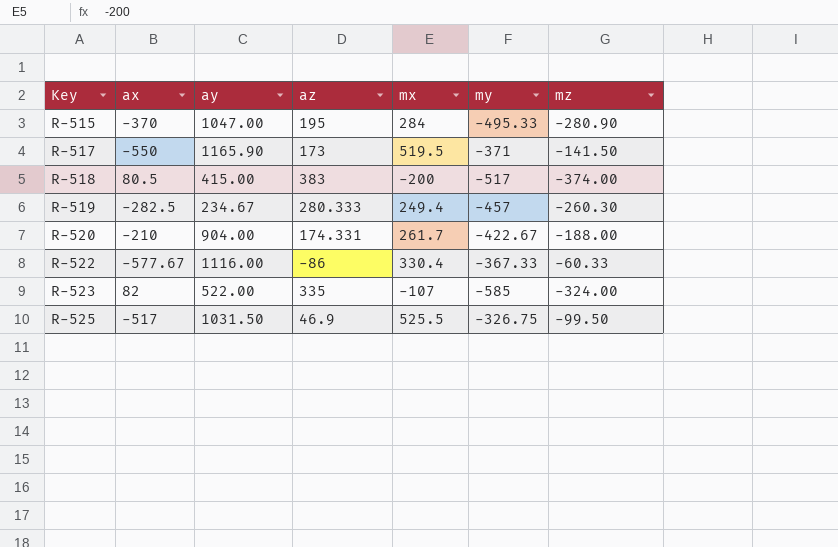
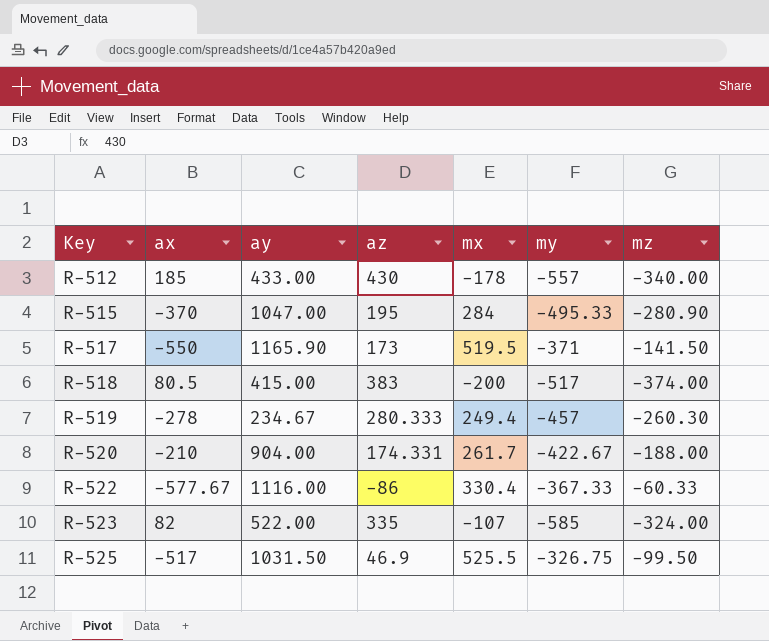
row R-512: none -> 185 | 433.00 | 430 | -178 | -557 | -340.00
R-519 | ax: -282.5 -> -278

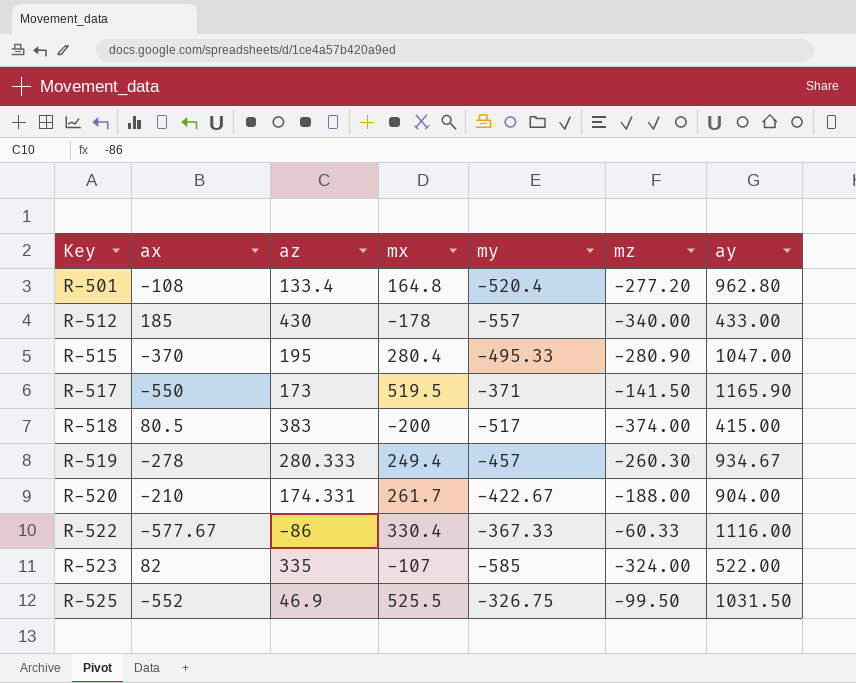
column ay | position: 3 -> 7
row R-501: none -> -108 | 133.4 | 164.8 | -520.4 | -277.20 | 962.80
R-515 | mx: 284 -> 280.4
R-519 | ay: 234.67 -> 934.67
R-525 | ax: -517 -> -552

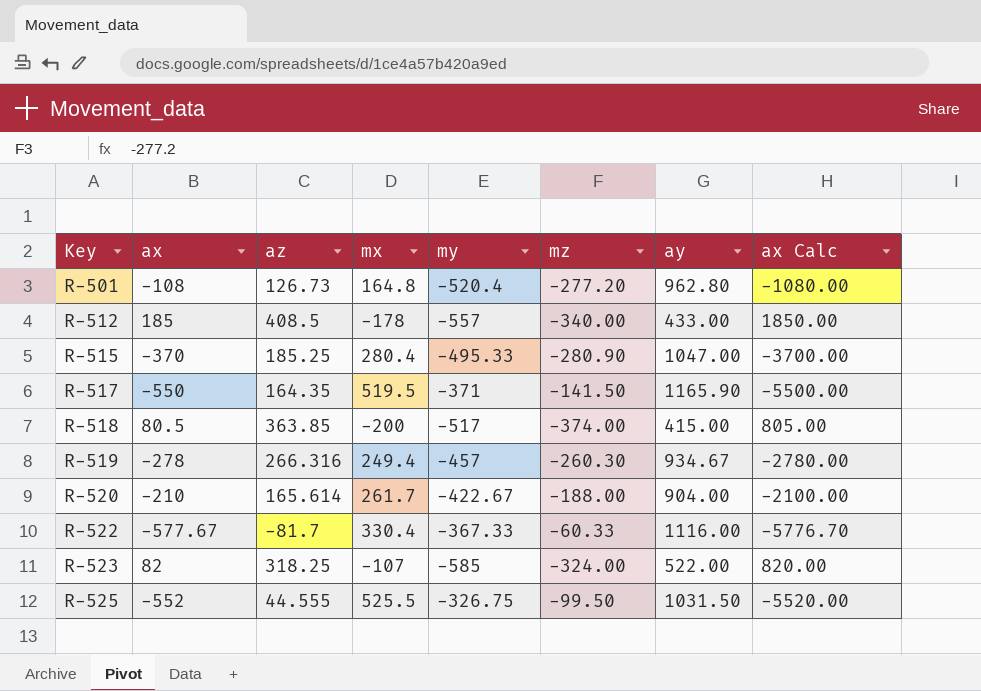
column ax Calc | formula: none -> [ax] * 10
R-501 | az: 133.4 -> 126.73
R-512 | az: 430 -> 408.5
R-515 | az: 195 -> 185.25
R-517 | az: 173 -> 164.35
R-518 | az: 383 -> 363.85
R-519 | az: 280.333 -> 266.316
R-520 | az: 174.331 -> 165.614
R-522 | az: -86 -> -81.7
R-523 | az: 335 -> 318.25
R-525 | az: 46.9 -> 44.555

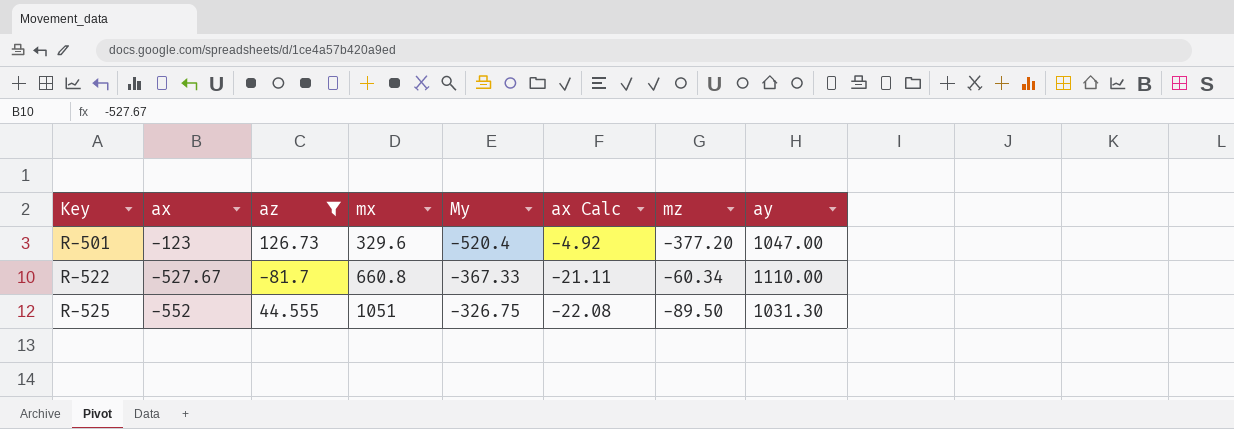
filter: none -> az <= 126.73
column name: my -> My
column ax Calc | formula: [ax] * 10 -> [ax] * 0.04
column ax Calc | position: 8 -> 6
R-501 | ax: -108 -> -123
R-501 | mx: 164.8 -> 329.6
R-501 | mz: -277.20 -> -377.20
R-501 | ay: 962.80 -> 1047.00
R-522 | ax: -577.67 -> -527.67
R-522 | mx: 330.4 -> 660.8
R-522 | mz: -60.33 -> -60.34
R-522 | ay: 1116.00 -> 1110.00
R-525 | mx: 525.5 -> 1051
R-525 | mz: -99.50 -> -89.50
R-525 | ay: 1031.50 -> 1031.30

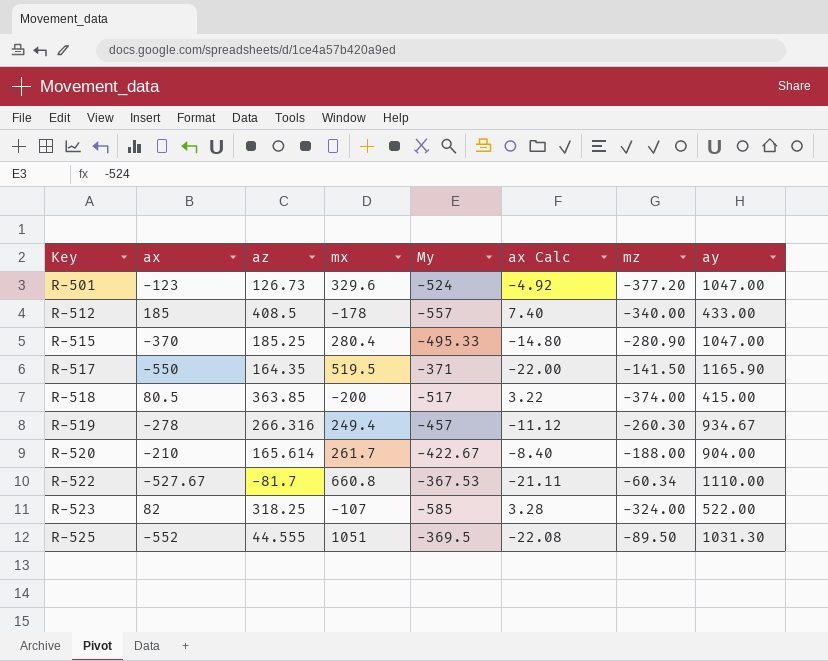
filter: az <= 126.73 -> none
R-501 | My: -520.4 -> -524
R-522 | My: -367.33 -> -367.53
R-525 | My: -326.75 -> -369.5

